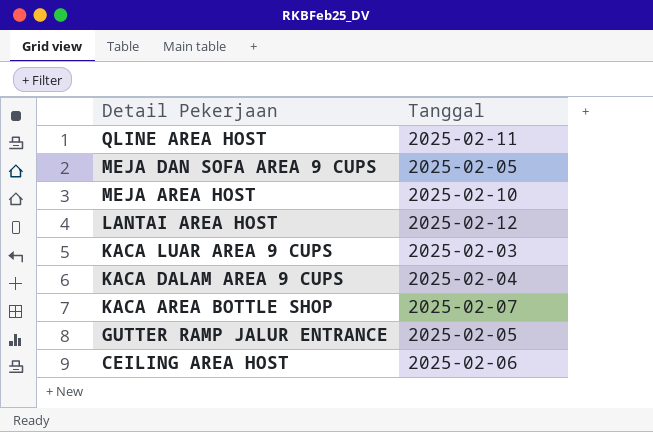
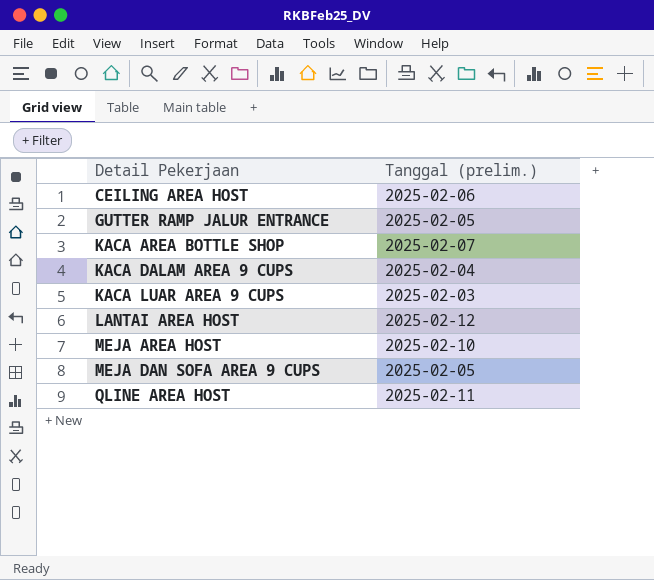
row order: Detail Pekerjaan descending -> Detail Pekerjaan ascending
column name: Tanggal -> Tanggal (prelim.)

